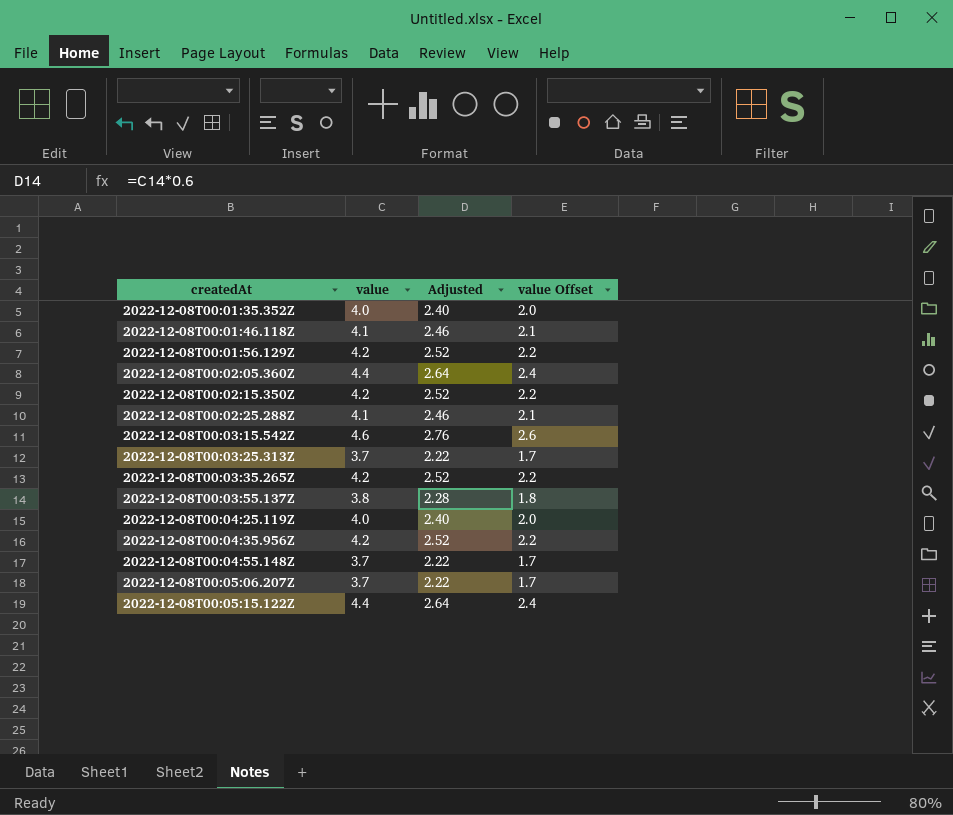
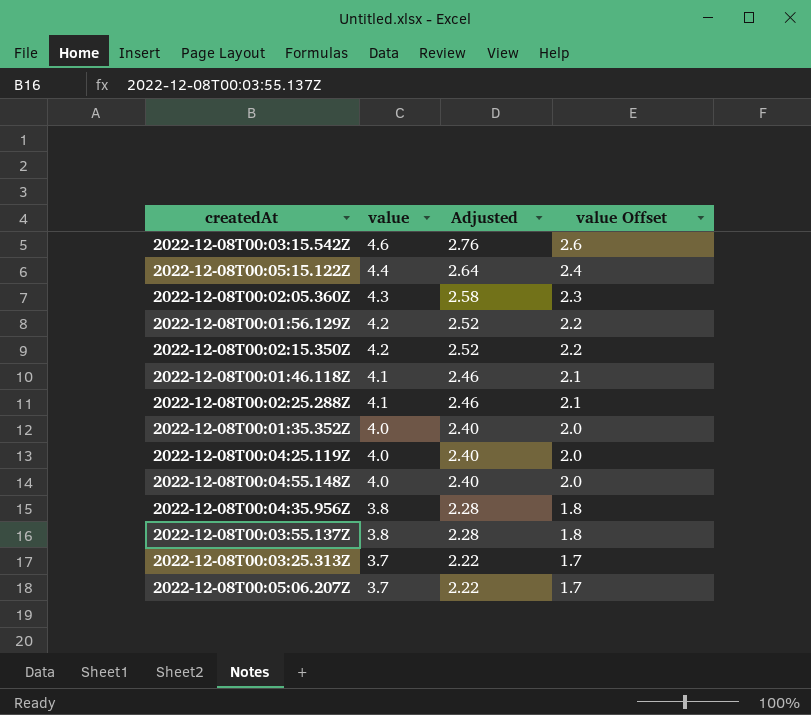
row order: createdAt ascending -> value descending
row 2022-12-08T00:03:35.265Z: 4.2 | 2.52 | 2.2 -> none
2022-12-08T00:02:05.360Z | value: 4.4 -> 4.3
2022-12-08T00:02:05.360Z | Adjusted: 2.64 -> 2.58
2022-12-08T00:02:05.360Z | value Offset: 2.4 -> 2.3
2022-12-08T00:04:55.148Z | value: 3.7 -> 4.0
2022-12-08T00:04:55.148Z | Adjusted: 2.22 -> 2.40
2022-12-08T00:04:55.148Z | value Offset: 1.7 -> 2.0
2022-12-08T00:04:35.956Z | value: 4.2 -> 3.8
2022-12-08T00:04:35.956Z | Adjusted: 2.52 -> 2.28
2022-12-08T00:04:35.956Z | value Offset: 2.2 -> 1.8

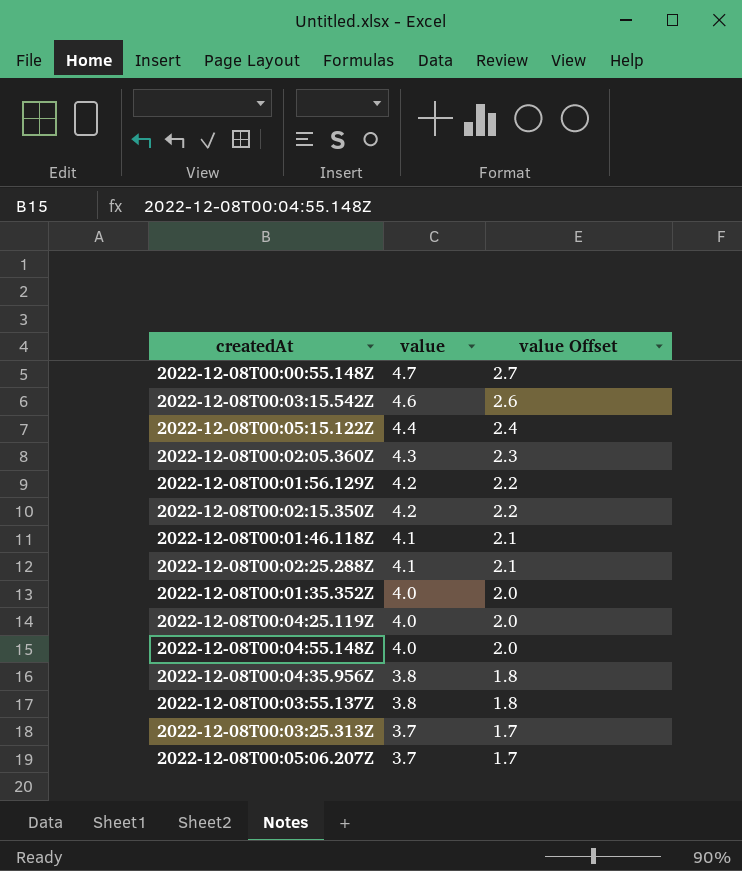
column Adjusted | formula: [value] * 0.6 -> none
row 2022-12-08T00:00:55.148Z: none -> 4.7 | 2.7

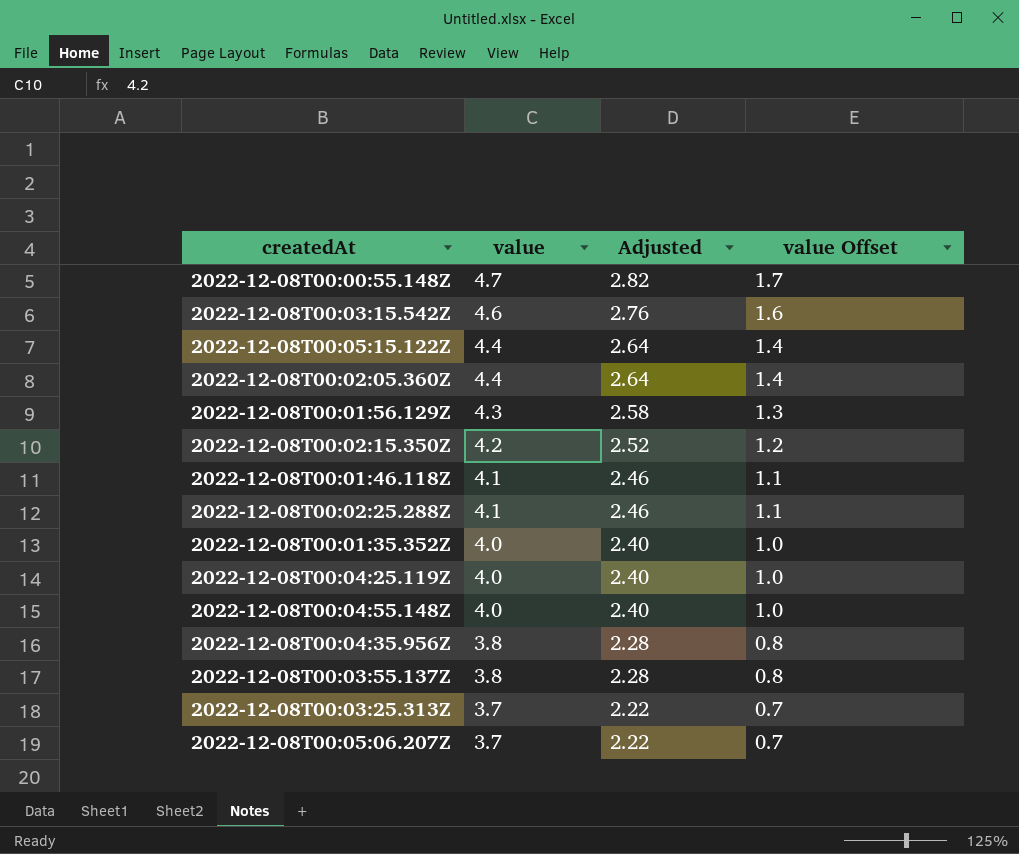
column Adjusted | formula: none -> [value] * 0.6
column value Offset | formula: [value] - 2 -> [value] - 3
2022-12-08T00:02:05.360Z | value: 4.3 -> 4.4
2022-12-08T00:01:56.129Z | value: 4.2 -> 4.3

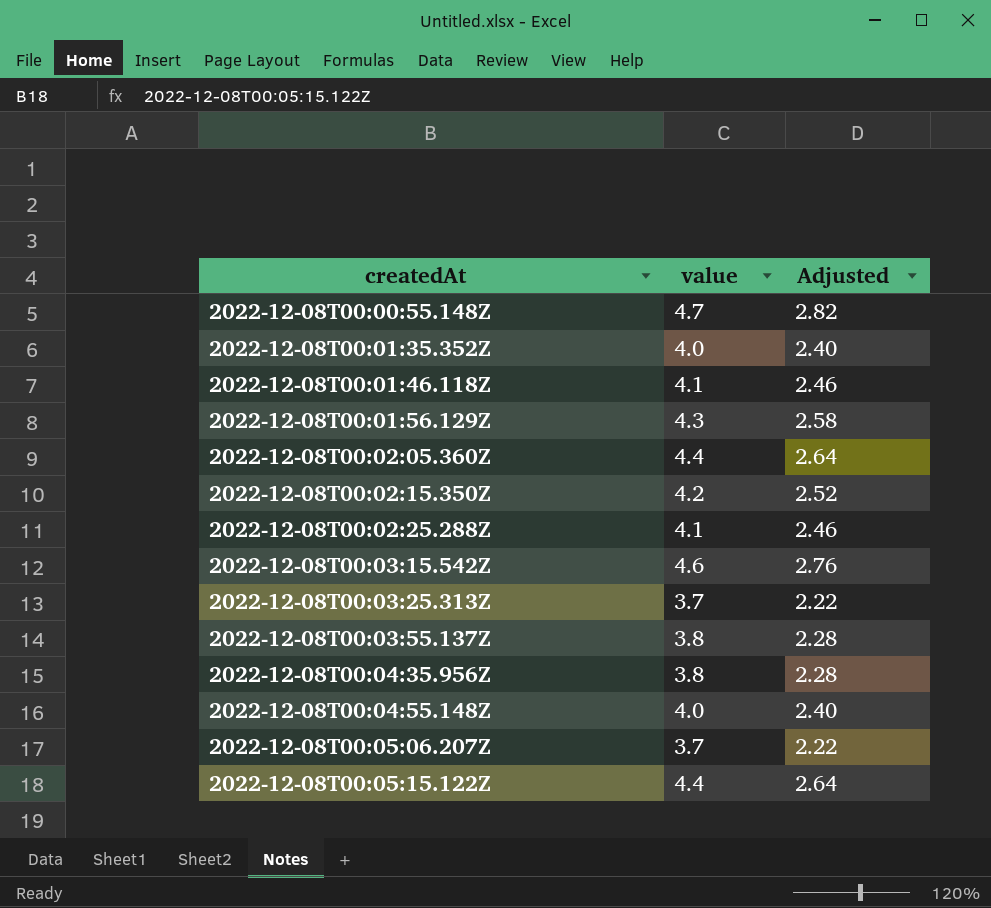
row order: value descending -> createdAt ascending
column value Offset | formula: [value] - 3 -> none
row 2022-12-08T00:04:25.119Z: 4.0 | 2.40 | 1.0 -> none

